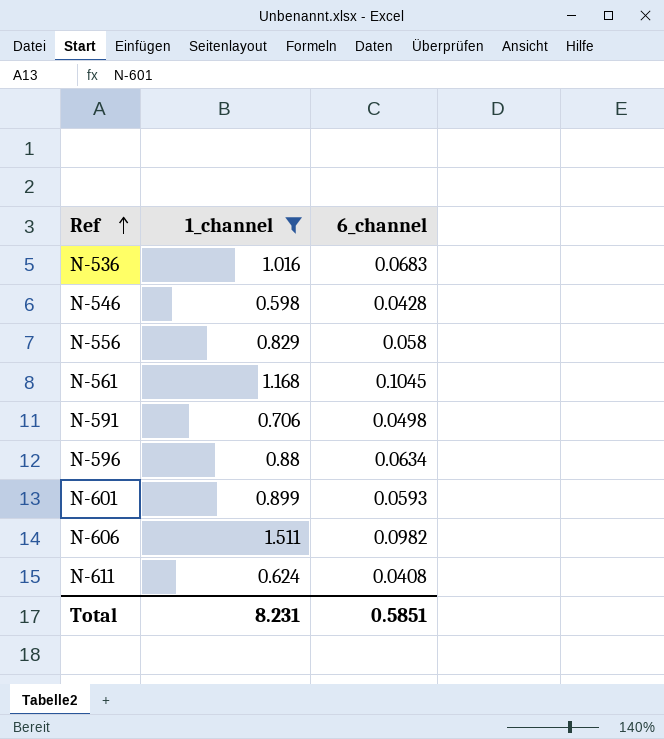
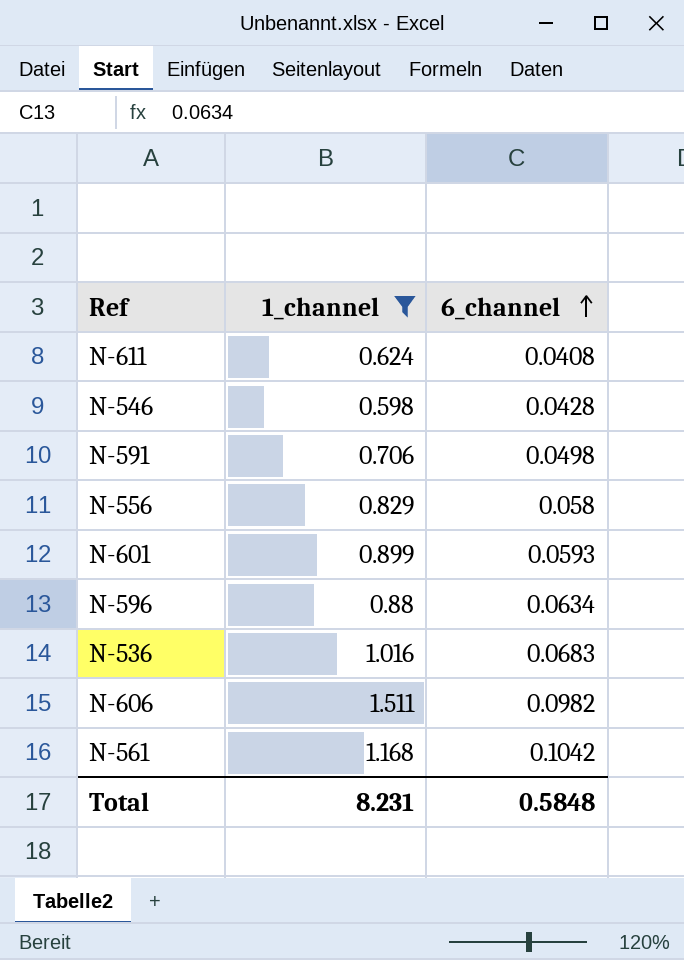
row order: Ref ascending -> 6_channel ascending
N-561 | 6_channel: 0.1045 -> 0.1042
Total | 6_channel: 0.5851 -> 0.5848

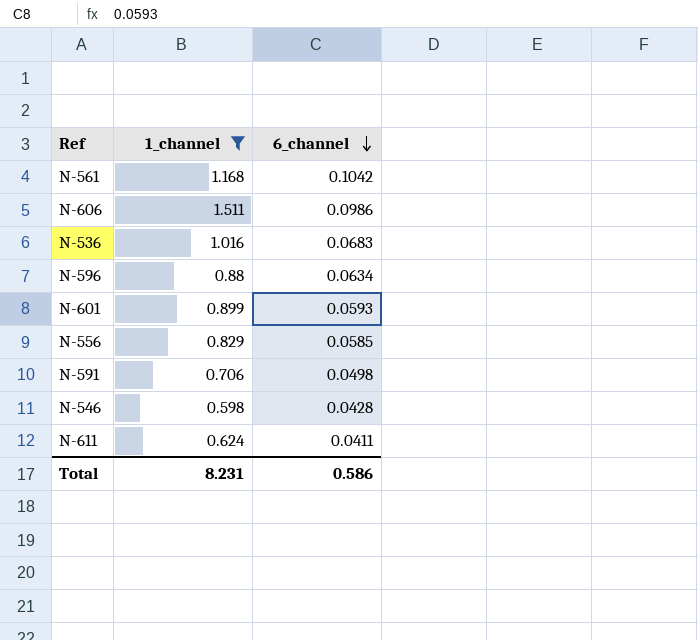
row order: 6_channel ascending -> 6_channel descending
N-606 | 6_channel: 0.0982 -> 0.0986
N-556 | 6_channel: 0.058 -> 0.0585
N-611 | 6_channel: 0.0408 -> 0.0411
Total | 6_channel: 0.5848 -> 0.586

